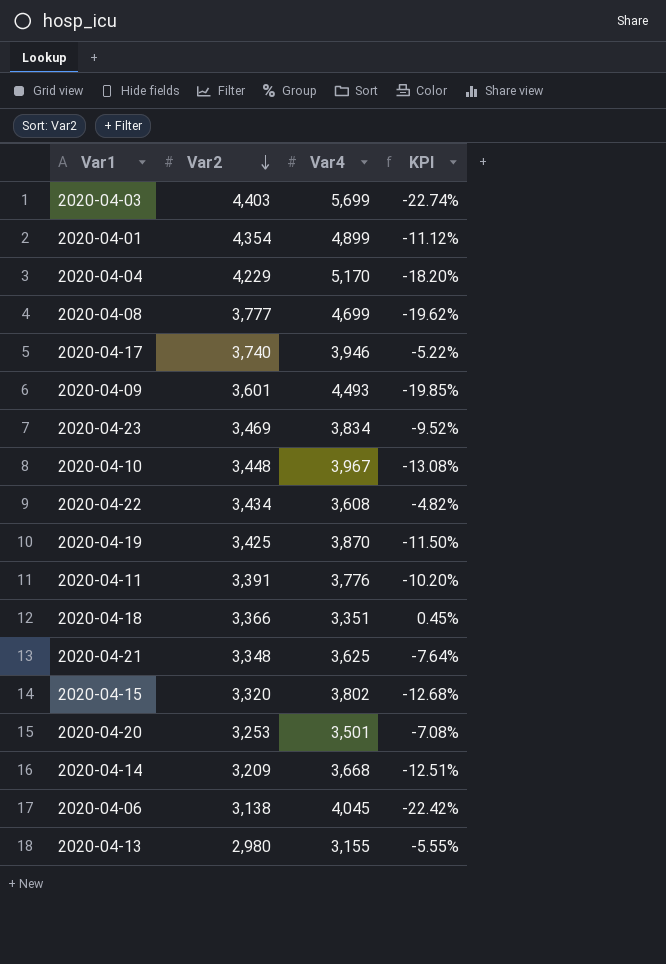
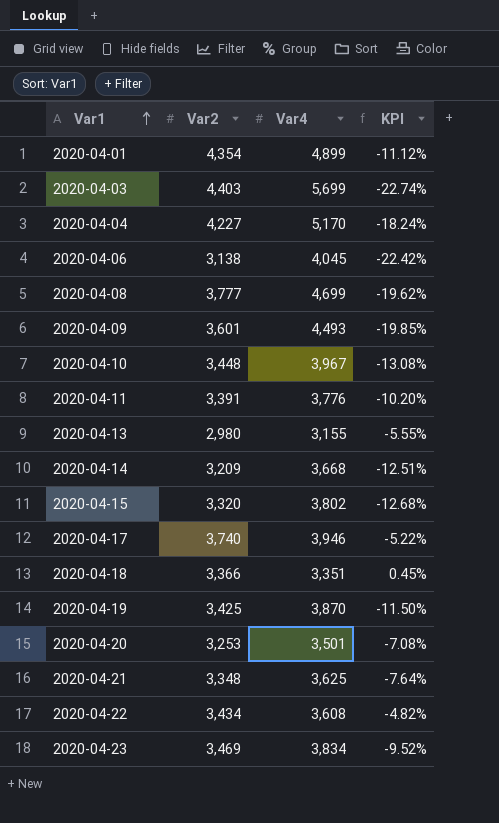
row order: Var2 descending -> Var1 ascending
2020-04-04 | Var2: 4,229 -> 4,227
2020-04-04 | KPI: -18.20% -> -18.24%

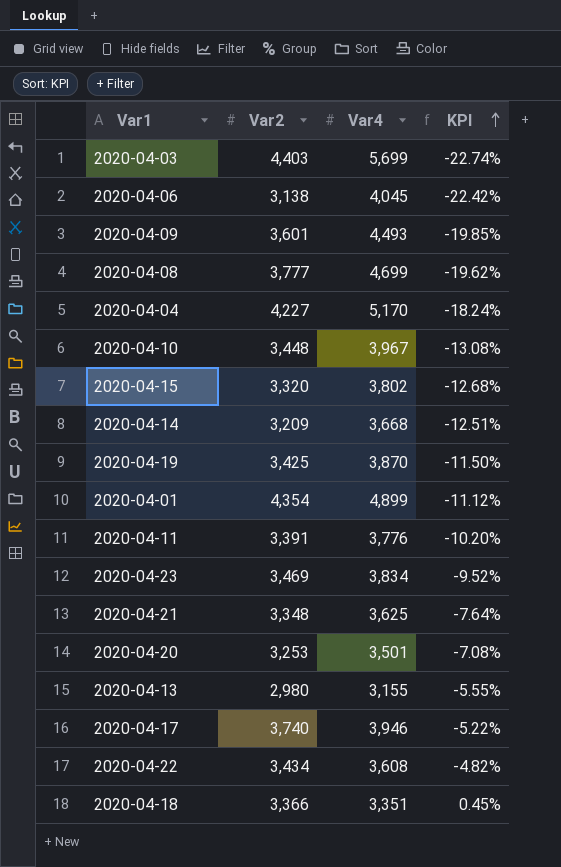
row order: Var1 ascending -> KPI ascending

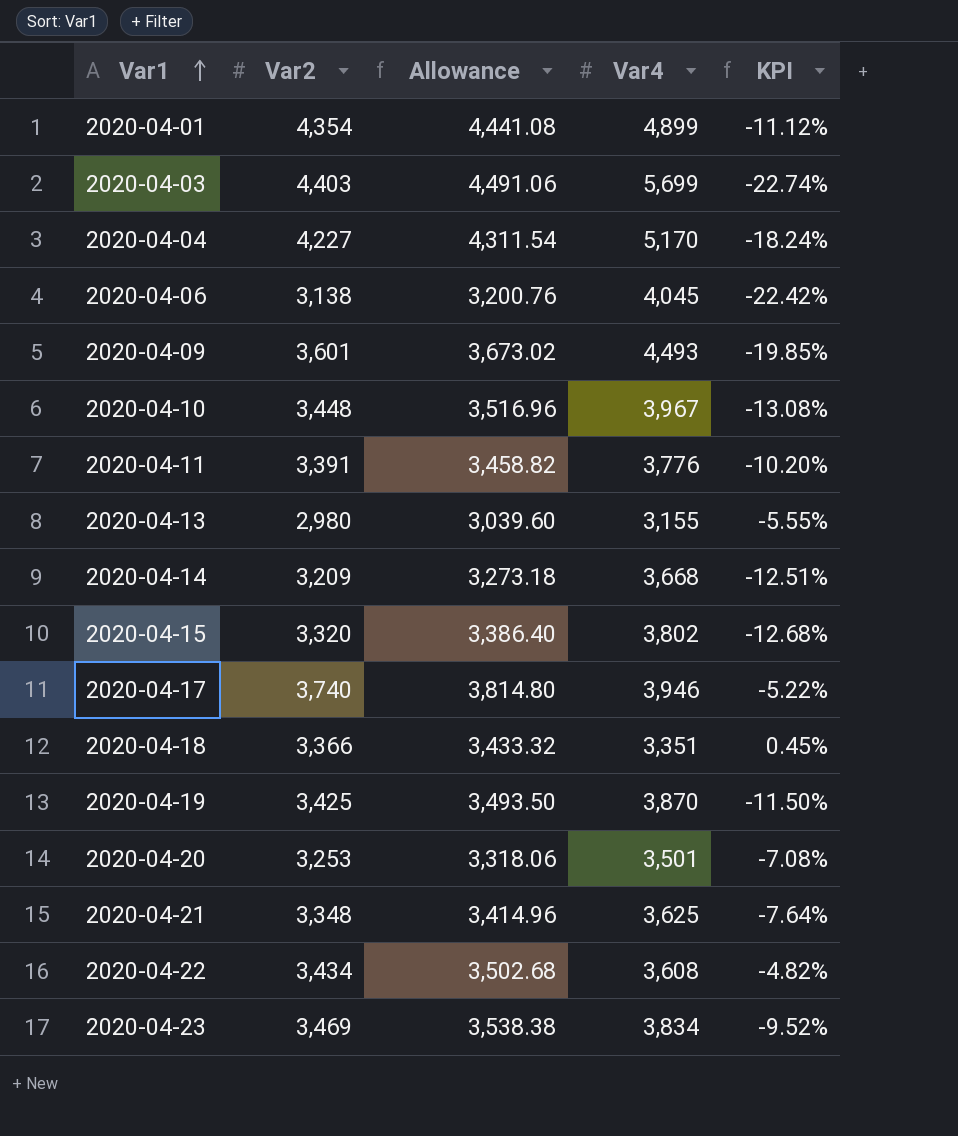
row order: KPI ascending -> Var1 ascending
column Allowance | formula: none -> [Var2] * 1.02
row 2020-04-08: 3,777 | 4,699 | -19.62% -> none

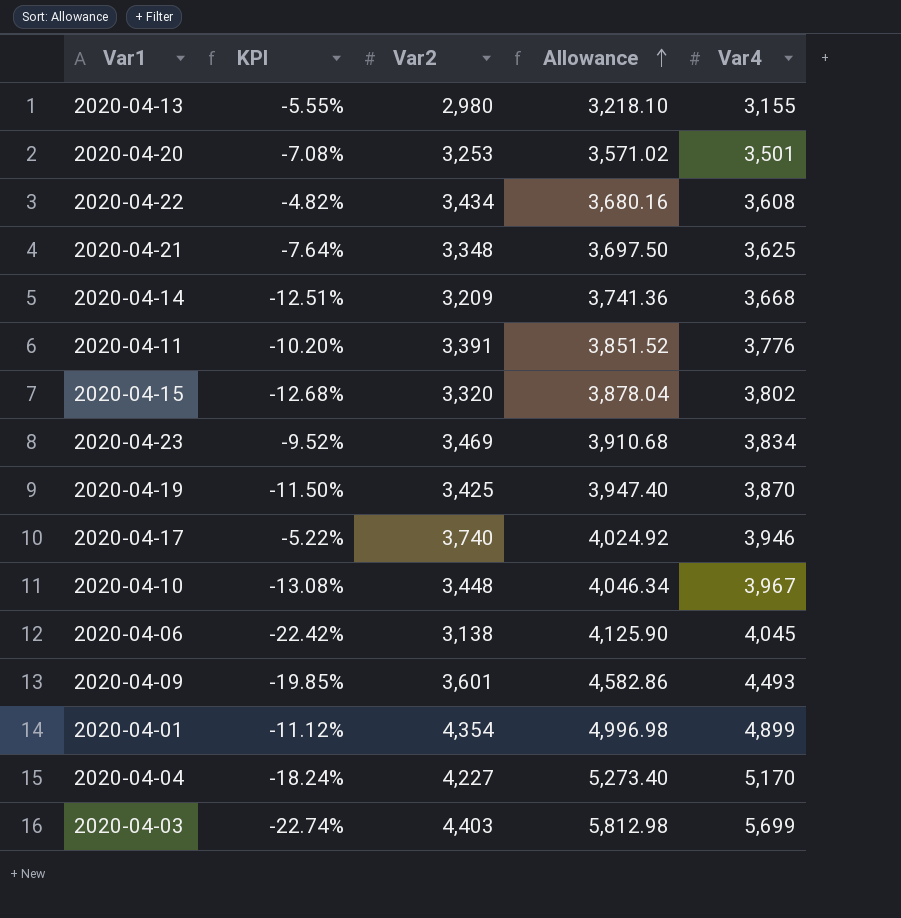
row order: Var1 ascending -> Allowance ascending
column KPI | position: 5 -> 2
column Allowance | formula: [Var2] * 1.02 -> [Var4] * 1.02
row 2020-04-18: 3,366 | 3,433.32 | 3,351 | 0.45% -> none

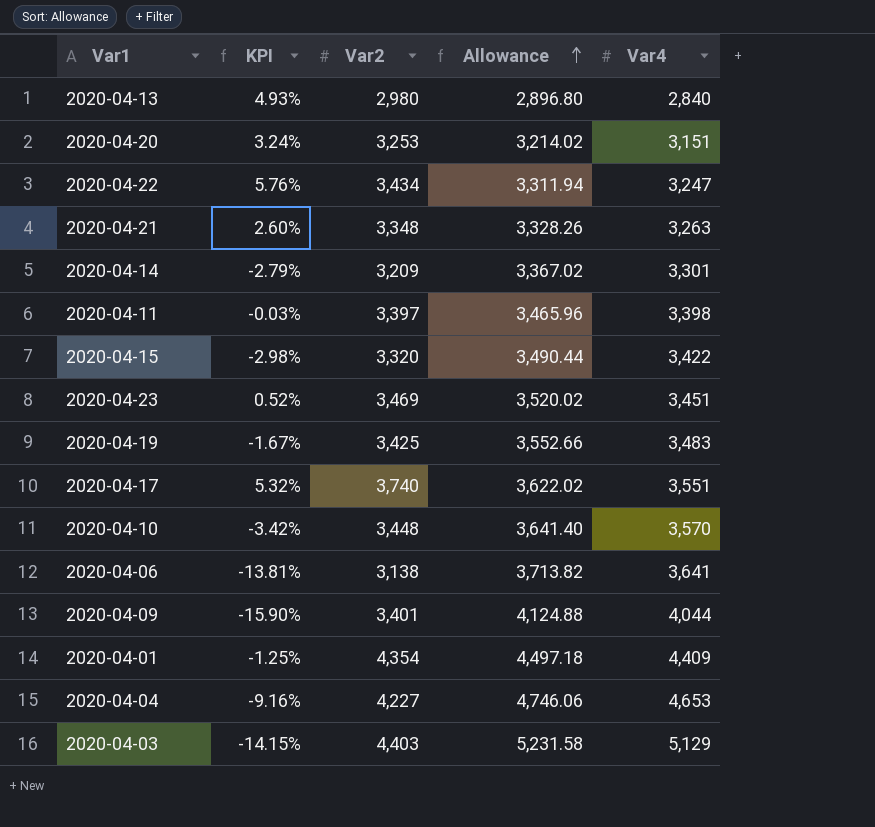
2020-04-13 | KPI: -5.55% -> 4.93%
2020-04-13 | Allowance: 3,218.10 -> 2,896.80
2020-04-13 | Var4: 3,155 -> 2,840
2020-04-20 | KPI: -7.08% -> 3.24%
2020-04-20 | Allowance: 3,571.02 -> 3,214.02
2020-04-20 | Var4: 3,501 -> 3,151
2020-04-22 | KPI: -4.82% -> 5.76%
2020-04-22 | Allowance: 3,680.16 -> 3,311.94
2020-04-22 | Var4: 3,608 -> 3,247
2020-04-21 | KPI: -7.64% -> 2.60%
2020-04-21 | Allowance: 3,697.50 -> 3,328.26
2020-04-21 | Var4: 3,625 -> 3,263
2020-04-14 | KPI: -12.51% -> -2.79%
2020-04-14 | Allowance: 3,741.36 -> 3,367.02
2020-04-14 | Var4: 3,668 -> 3,301
2020-04-11 | KPI: -10.20% -> -0.03%
2020-04-11 | Var2: 3,391 -> 3,397
2020-04-11 | Allowance: 3,851.52 -> 3,465.96
2020-04-11 | Var4: 3,776 -> 3,398
2020-04-15 | KPI: -12.68% -> -2.98%
2020-04-15 | Allowance: 3,878.04 -> 3,490.44
2020-04-15 | Var4: 3,802 -> 3,422
2020-04-23 | KPI: -9.52% -> 0.52%
2020-04-23 | Allowance: 3,910.68 -> 3,520.02
2020-04-23 | Var4: 3,834 -> 3,451
2020-04-19 | KPI: -11.50% -> -1.67%
2020-04-19 | Allowance: 3,947.40 -> 3,552.66
2020-04-19 | Var4: 3,870 -> 3,483
2020-04-17 | KPI: -5.22% -> 5.32%
2020-04-17 | Allowance: 4,024.92 -> 3,622.02
2020-04-17 | Var4: 3,946 -> 3,551
2020-04-10 | KPI: -13.08% -> -3.42%
2020-04-10 | Allowance: 4,046.34 -> 3,641.40
2020-04-10 | Var4: 3,967 -> 3,570
2020-04-06 | KPI: -22.42% -> -13.81%
2020-04-06 | Allowance: 4,125.90 -> 3,713.82
2020-04-06 | Var4: 4,045 -> 3,641
2020-04-09 | KPI: -19.85% -> -15.90%
2020-04-09 | Var2: 3,601 -> 3,401
2020-04-09 | Allowance: 4,582.86 -> 4,124.88
2020-04-09 | Var4: 4,493 -> 4,044
2020-04-01 | KPI: -11.12% -> -1.25%
2020-04-01 | Allowance: 4,996.98 -> 4,497.18
2020-04-01 | Var4: 4,899 -> 4,409
2020-04-04 | KPI: -18.24% -> -9.16%
2020-04-04 | Allowance: 5,273.40 -> 4,746.06
2020-04-04 | Var4: 5,170 -> 4,653
2020-04-03 | KPI: -22.74% -> -14.15%
2020-04-03 | Allowance: 5,812.98 -> 5,231.58
2020-04-03 | Var4: 5,699 -> 5,129

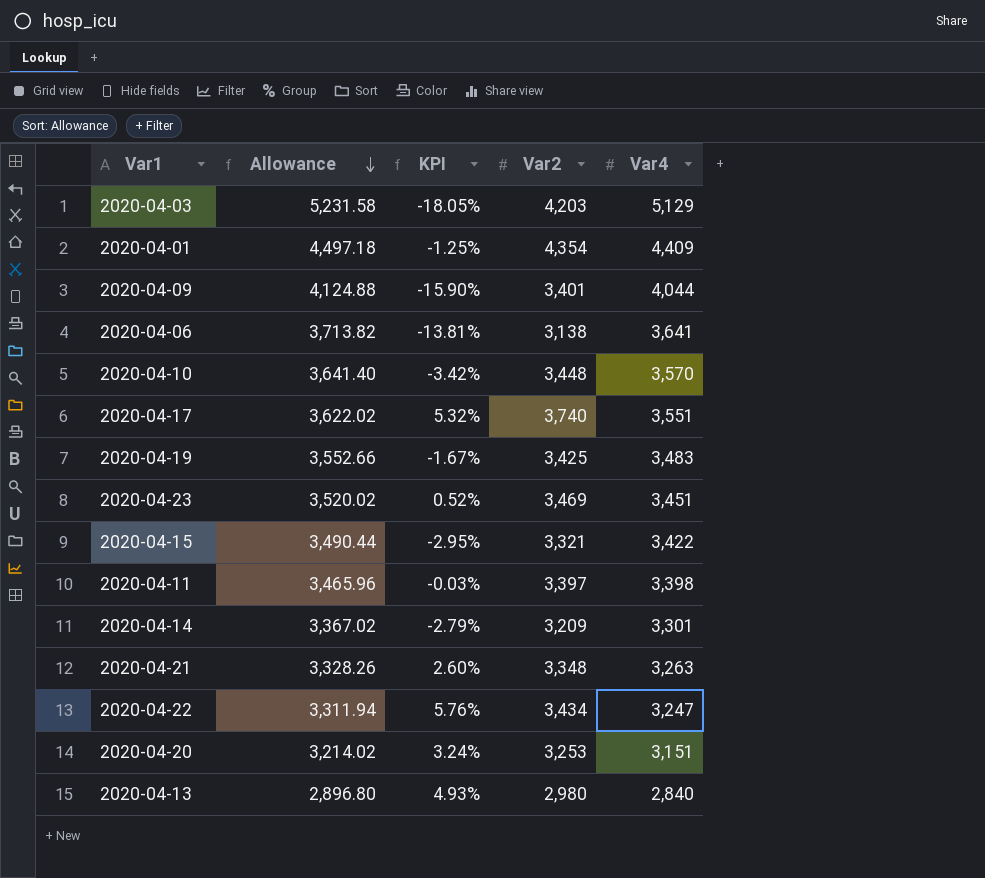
row order: Allowance ascending -> Allowance descending
column Allowance | position: 4 -> 2
row 2020-04-04: -9.16% | 4,227 | 4,746.06 | 4,653 -> none
2020-04-03 | KPI: -14.15% -> -18.05%
2020-04-03 | Var2: 4,403 -> 4,203
2020-04-15 | KPI: -2.98% -> -2.95%
2020-04-15 | Var2: 3,320 -> 3,321

